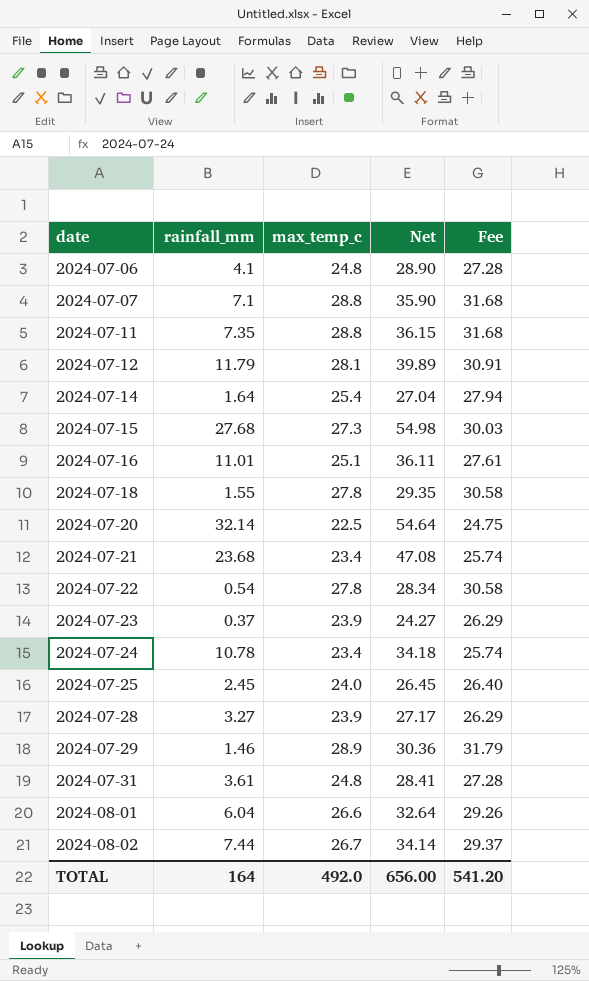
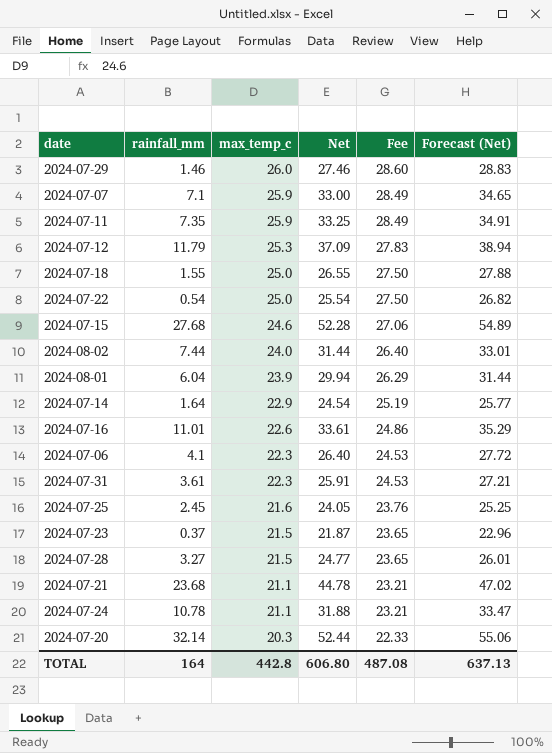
row order: date ascending -> max_temp_c descending
column Forecast (Net) | formula: none -> [Net] * 1.05
2024-07-29 | max_temp_c: 28.9 -> 26.0
2024-07-29 | Net: 30.36 -> 27.46
2024-07-29 | Fee: 31.79 -> 28.60
2024-07-07 | max_temp_c: 28.8 -> 25.9
2024-07-07 | Net: 35.90 -> 33.00
2024-07-07 | Fee: 31.68 -> 28.49
2024-07-11 | max_temp_c: 28.8 -> 25.9
2024-07-11 | Net: 36.15 -> 33.25
2024-07-11 | Fee: 31.68 -> 28.49
2024-07-12 | max_temp_c: 28.1 -> 25.3
2024-07-12 | Net: 39.89 -> 37.09
2024-07-12 | Fee: 30.91 -> 27.83
2024-07-18 | max_temp_c: 27.8 -> 25.0
2024-07-18 | Net: 29.35 -> 26.55
2024-07-18 | Fee: 30.58 -> 27.50
2024-07-22 | max_temp_c: 27.8 -> 25.0
2024-07-22 | Net: 28.34 -> 25.54
2024-07-22 | Fee: 30.58 -> 27.50
2024-07-15 | max_temp_c: 27.3 -> 24.6
2024-07-15 | Net: 54.98 -> 52.28
2024-07-15 | Fee: 30.03 -> 27.06
2024-08-02 | max_temp_c: 26.7 -> 24.0
2024-08-02 | Net: 34.14 -> 31.44
2024-08-02 | Fee: 29.37 -> 26.40
2024-08-01 | max_temp_c: 26.6 -> 23.9
2024-08-01 | Net: 32.64 -> 29.94
2024-08-01 | Fee: 29.26 -> 26.29
2024-07-14 | max_temp_c: 25.4 -> 22.9
2024-07-14 | Net: 27.04 -> 24.54
2024-07-14 | Fee: 27.94 -> 25.19
2024-07-16 | max_temp_c: 25.1 -> 22.6
2024-07-16 | Net: 36.11 -> 33.61
2024-07-16 | Fee: 27.61 -> 24.86
2024-07-06 | max_temp_c: 24.8 -> 22.3
2024-07-06 | Net: 28.90 -> 26.40
2024-07-06 | Fee: 27.28 -> 24.53
2024-07-31 | max_temp_c: 24.8 -> 22.3
2024-07-31 | Net: 28.41 -> 25.91
2024-07-31 | Fee: 27.28 -> 24.53
2024-07-25 | max_temp_c: 24.0 -> 21.6
2024-07-25 | Net: 26.45 -> 24.05
2024-07-25 | Fee: 26.40 -> 23.76
2024-07-23 | max_temp_c: 23.9 -> 21.5
2024-07-23 | Net: 24.27 -> 21.87
2024-07-23 | Fee: 26.29 -> 23.65
2024-07-28 | max_temp_c: 23.9 -> 21.5
2024-07-28 | Net: 27.17 -> 24.77
2024-07-28 | Fee: 26.29 -> 23.65
2024-07-21 | max_temp_c: 23.4 -> 21.1
2024-07-21 | Net: 47.08 -> 44.78
2024-07-21 | Fee: 25.74 -> 23.21
2024-07-24 | max_temp_c: 23.4 -> 21.1
2024-07-24 | Net: 34.18 -> 31.88
2024-07-24 | Fee: 25.74 -> 23.21
2024-07-20 | max_temp_c: 22.5 -> 20.3
2024-07-20 | Net: 54.64 -> 52.44
2024-07-20 | Fee: 24.75 -> 22.33
TOTAL | max_temp_c: 492.0 -> 442.8
TOTAL | Net: 656.00 -> 606.80
TOTAL | Fee: 541.20 -> 487.08

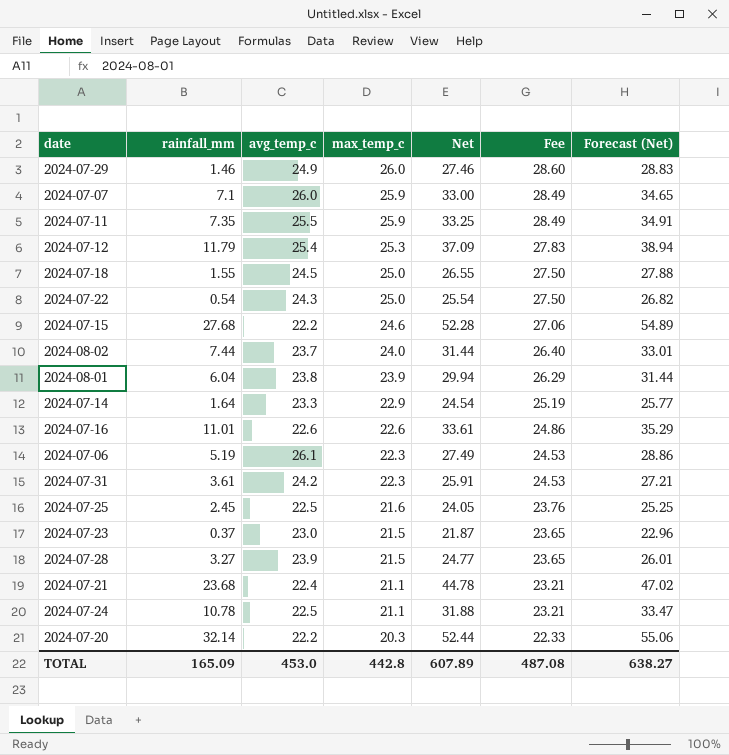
column avg_temp_c | position: none -> 3
2024-07-06 | rainfall_mm: 4.1 -> 5.19
2024-07-06 | Net: 26.40 -> 27.49
2024-07-06 | Forecast (Net): 27.72 -> 28.86
TOTAL | rainfall_mm: 164 -> 165.09
TOTAL | Net: 606.80 -> 607.89
TOTAL | Forecast (Net): 637.13 -> 638.27

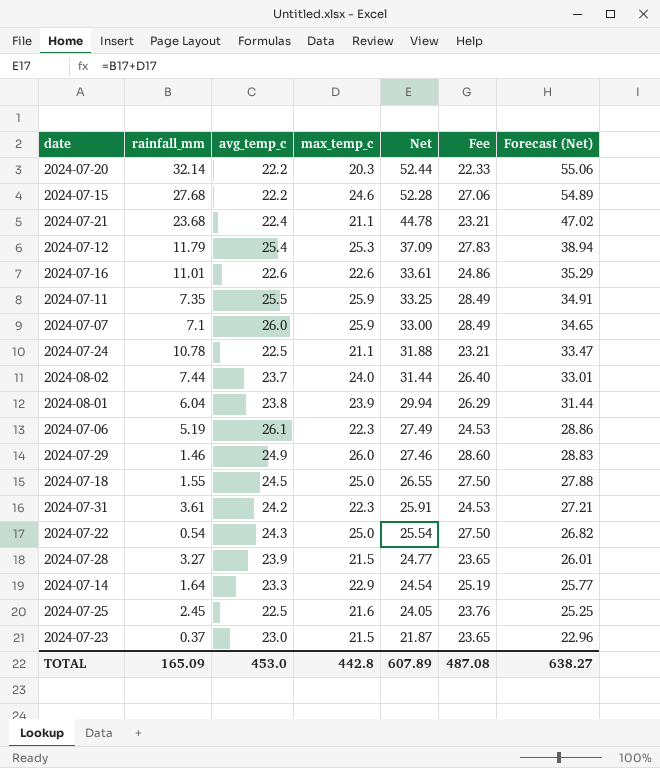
row order: max_temp_c descending -> Net descending

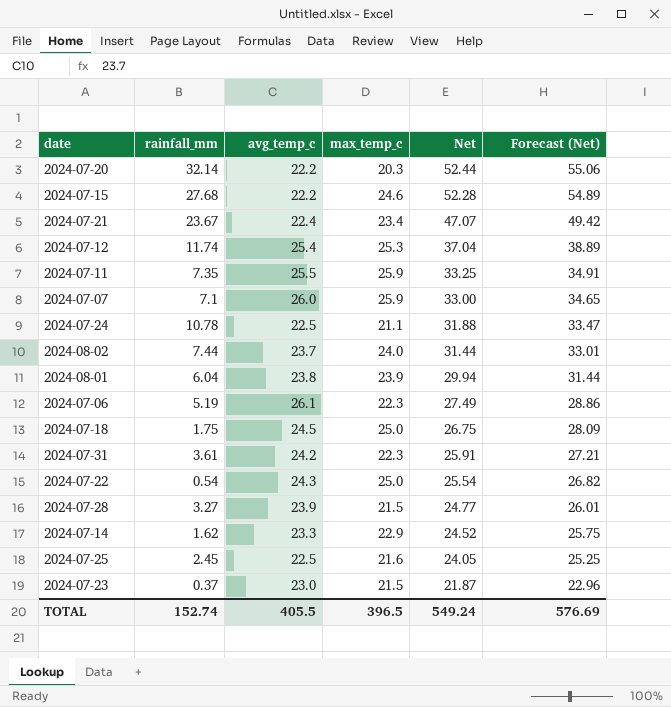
column Fee | formula: [max_temp_c] * 1.1 -> none
row 2024-07-16: 11.01 | 22.6 | 22.6 | 33.61 | 24.86 | 35.29 -> none
row 2024-07-29: 1.46 | 24.9 | 26.0 | 27.46 | 28.60 | 28.83 -> none
2024-07-21 | rainfall_mm: 23.68 -> 23.67
2024-07-21 | max_temp_c: 21.1 -> 23.4
2024-07-21 | Net: 44.78 -> 47.07
2024-07-21 | Forecast (Net): 47.02 -> 49.42
2024-07-12 | rainfall_mm: 11.79 -> 11.74
2024-07-12 | Net: 37.09 -> 37.04
2024-07-12 | Forecast (Net): 38.94 -> 38.89
2024-07-18 | rainfall_mm: 1.55 -> 1.75
2024-07-18 | Net: 26.55 -> 26.75
2024-07-18 | Forecast (Net): 27.88 -> 28.09
2024-07-14 | rainfall_mm: 1.64 -> 1.62
2024-07-14 | Net: 24.54 -> 24.52
2024-07-14 | Forecast (Net): 25.77 -> 25.75
TOTAL | rainfall_mm: 165.09 -> 152.74
TOTAL | avg_temp_c: 453.0 -> 405.5
TOTAL | max_temp_c: 442.8 -> 396.5
TOTAL | Net: 607.89 -> 549.24
TOTAL | Forecast (Net): 638.27 -> 576.69

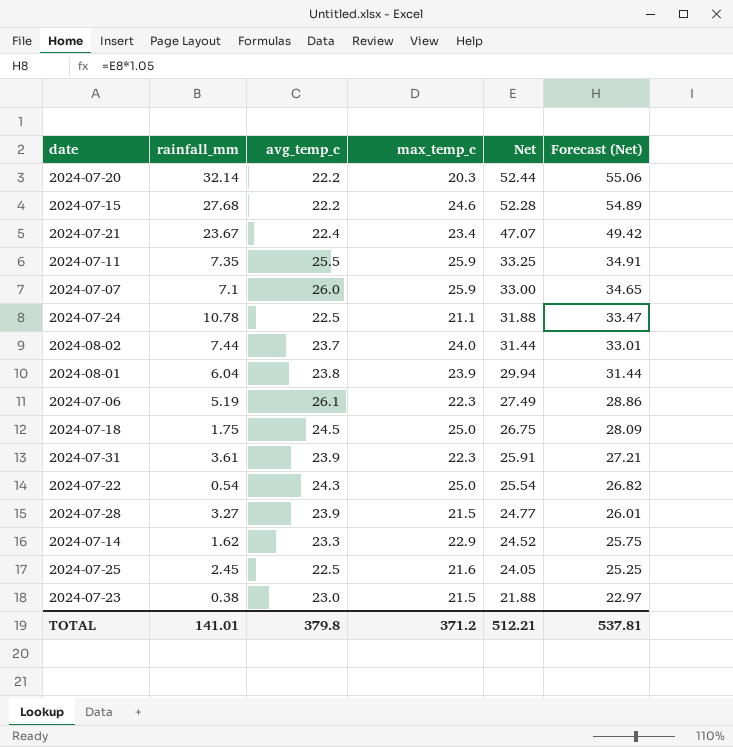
row 2024-07-12: 11.74 | 25.4 | 25.3 | 37.04 | 38.89 -> none
2024-07-31 | avg_temp_c: 24.2 -> 23.9
2024-07-23 | rainfall_mm: 0.37 -> 0.38
2024-07-23 | Net: 21.87 -> 21.88
2024-07-23 | Forecast (Net): 22.96 -> 22.97
TOTAL | rainfall_mm: 152.74 -> 141.01
TOTAL | avg_temp_c: 405.5 -> 379.8
TOTAL | max_temp_c: 396.5 -> 371.2
TOTAL | Net: 549.24 -> 512.21
TOTAL | Forecast (Net): 576.69 -> 537.81

